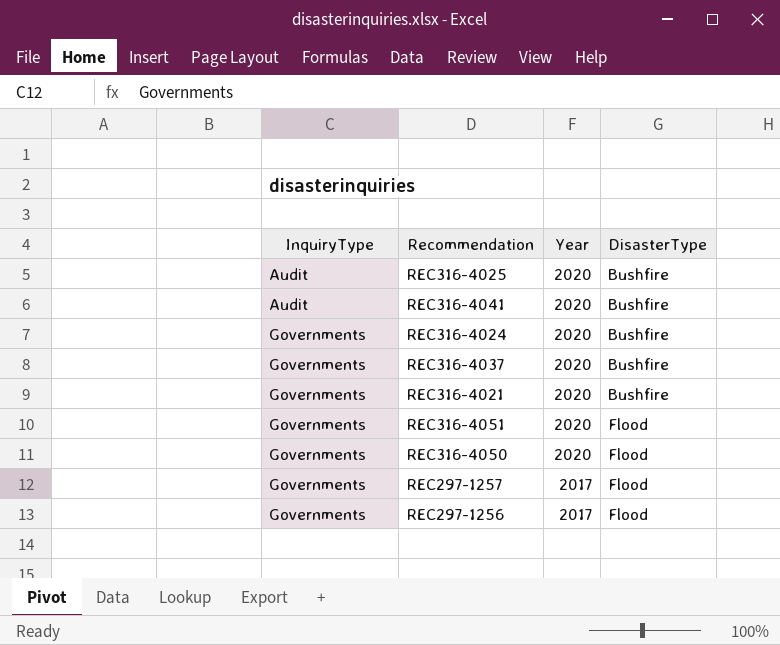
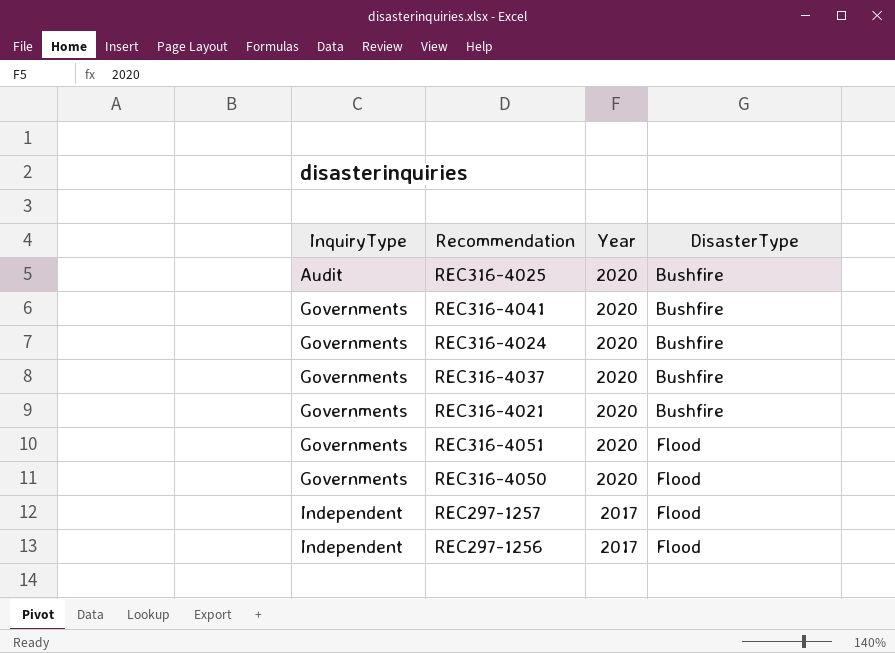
REC316-4041 | InquiryType: Audit -> Governments
REC297-1257 | InquiryType: Governments -> Independent
REC297-1256 | InquiryType: Governments -> Independent

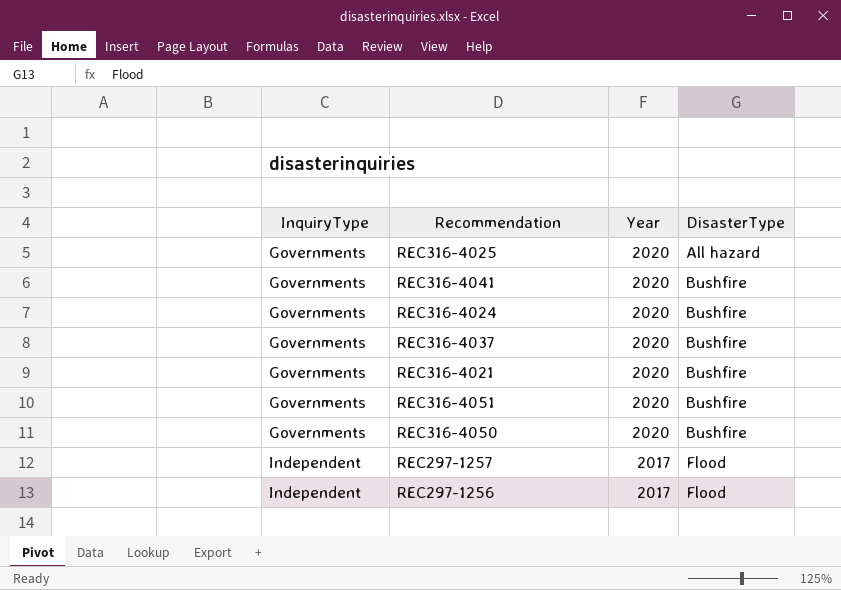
REC316-4025 | InquiryType: Audit -> Governments
REC316-4025 | DisasterType: Bushfire -> All hazard
REC316-4051 | DisasterType: Flood -> Bushfire
REC316-4050 | DisasterType: Flood -> Bushfire

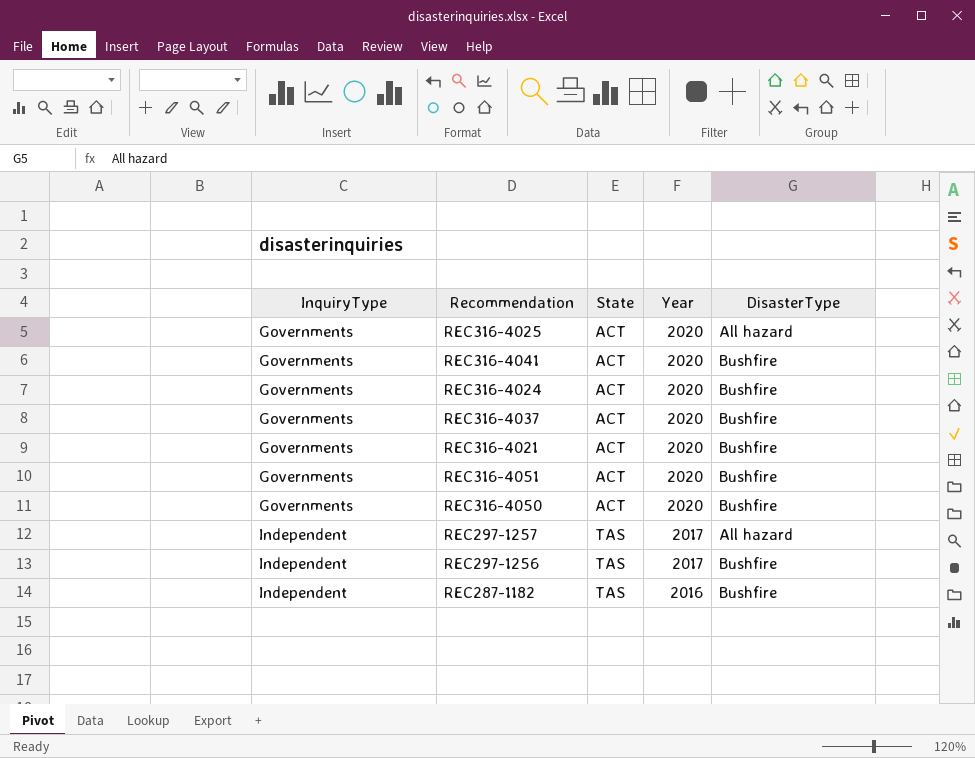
column State | position: none -> 3
REC297-1257 | DisasterType: Flood -> All hazard
REC297-1256 | DisasterType: Flood -> Bushfire
row REC287-1182: none -> Independent | TAS | 2016 | Bushfire

